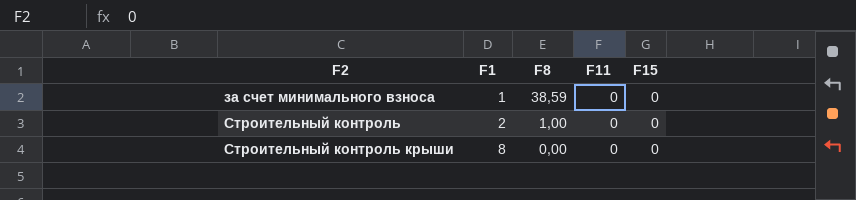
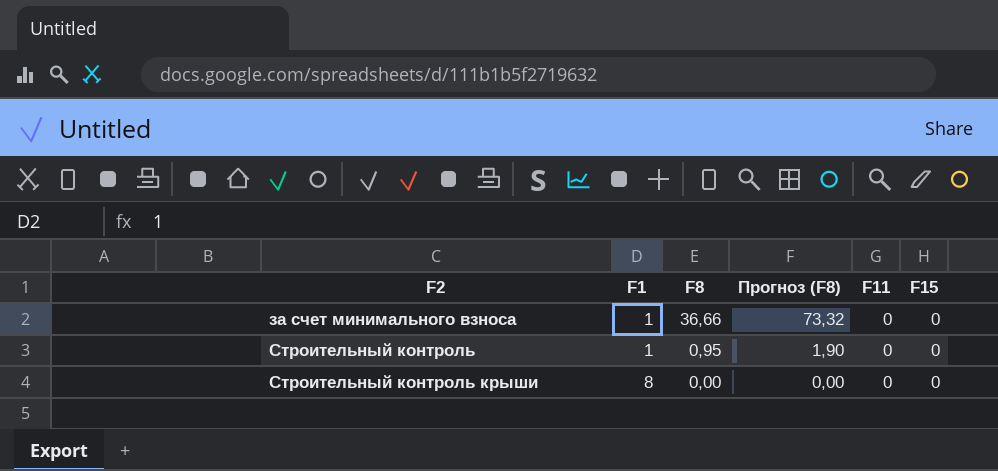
column Прогноз (F8) | formula: none -> [F8] * 2
за счет минимального взноса | F8: 38,59 -> 36,66
Строительный контроль | F1: 2 -> 1
Строительный контроль | F8: 1,00 -> 0,95

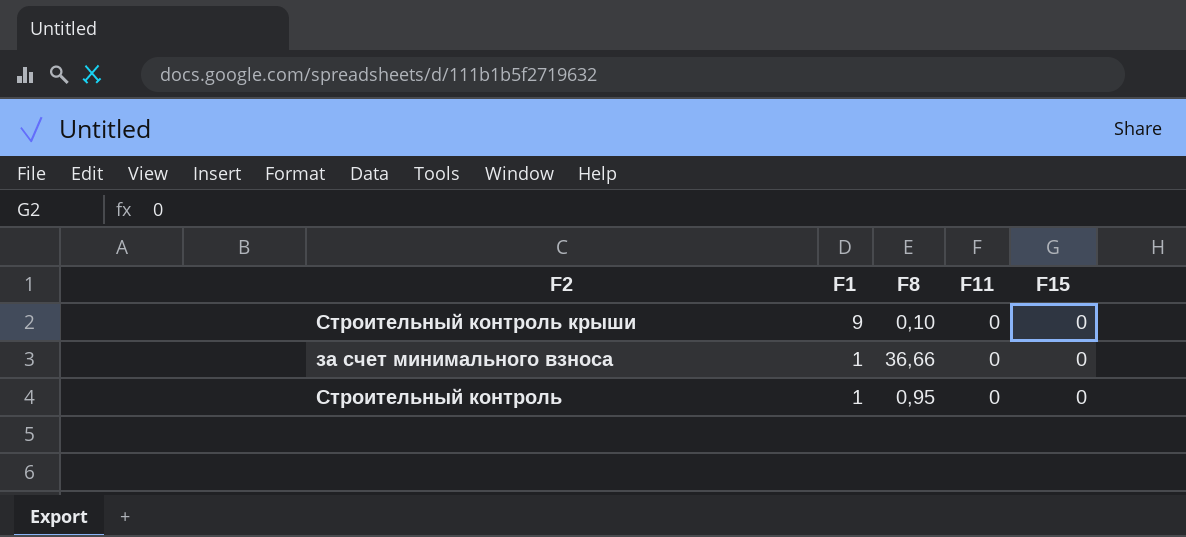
row order: F2 ascending -> F1 descending
column Прогноз (F8) | formula: [F8] * 2 -> none
Строительный контроль крыши | F1: 8 -> 9
Строительный контроль крыши | F8: 0,00 -> 0,10

